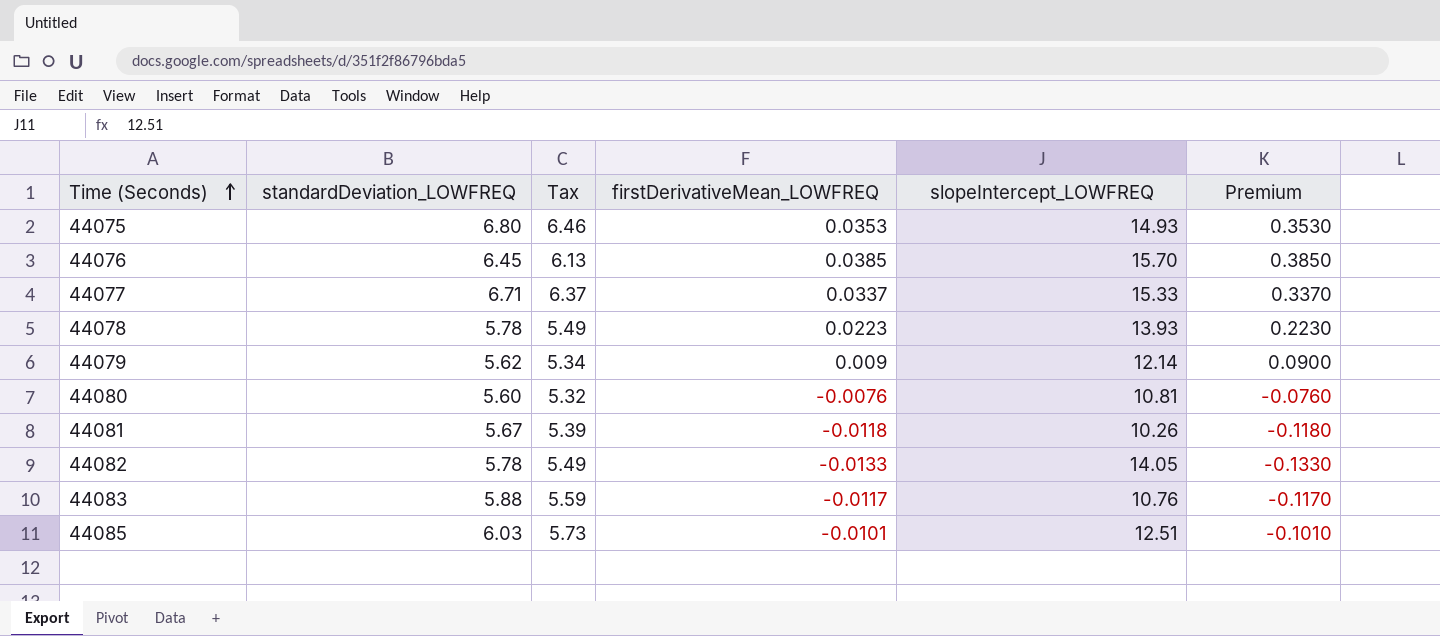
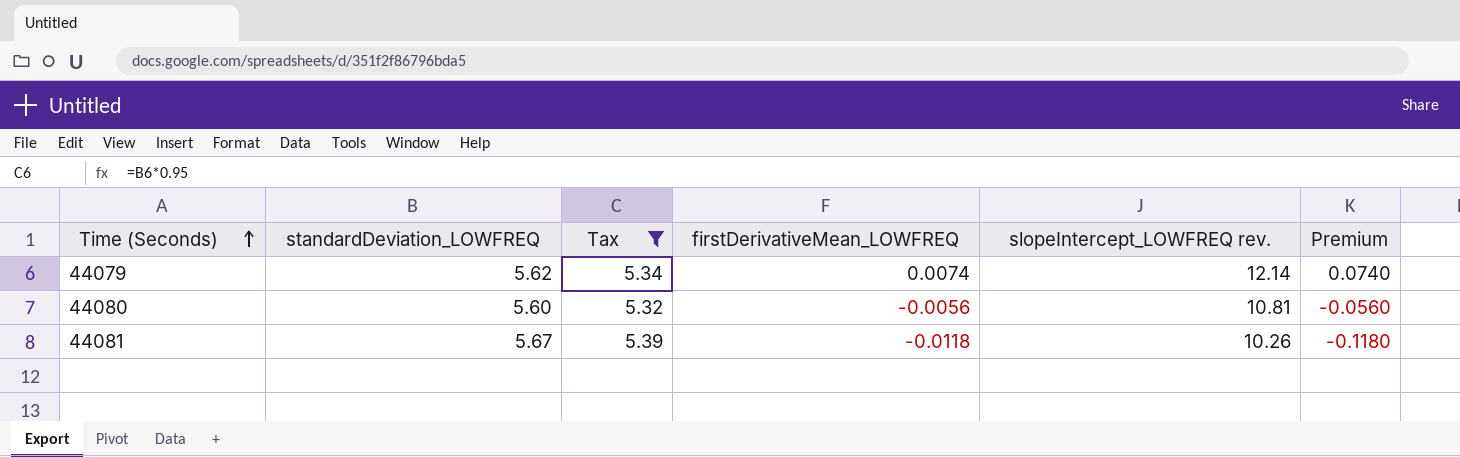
filter: none -> Tax <= 5.39
column name: slopeIntercept_LOWFREQ -> slopeIntercept_LOWFREQ rev.
44079 | firstDerivativeMean_LOWFREQ: 0.009 -> 0.0074
44079 | Premium: 0.0900 -> 0.0740
44080 | firstDerivativeMean_LOWFREQ: -0.0076 -> -0.0056
44080 | Premium: -0.0760 -> -0.0560

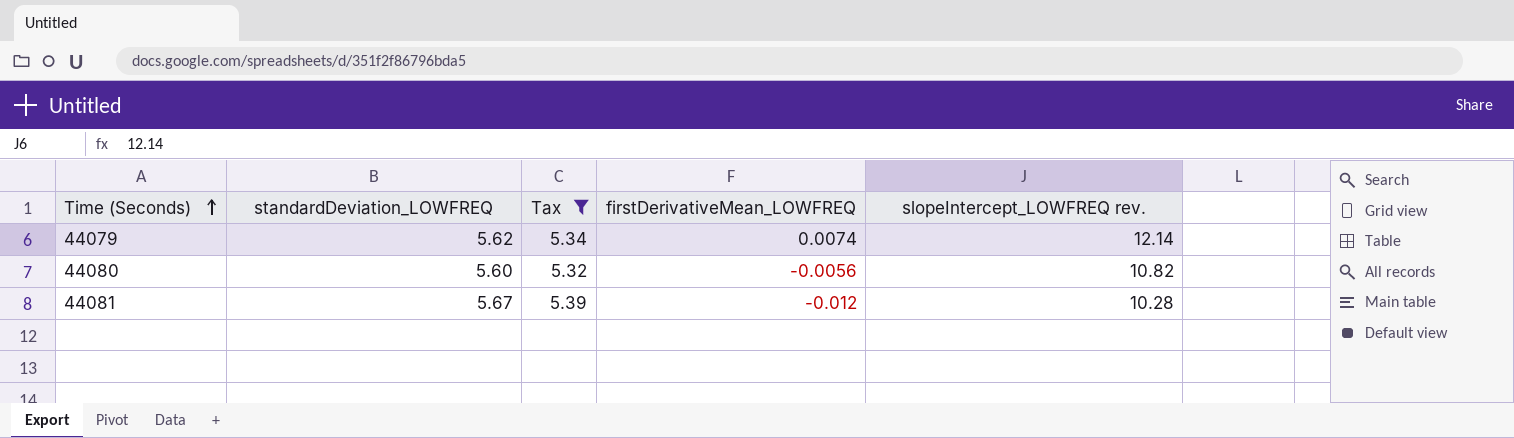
column Premium | formula: [firstDerivativeMean_LOWFREQ] * 10 -> none
44080 | slopeIntercept_LOWFREQ rev.: 10.81 -> 10.82
44081 | firstDerivativeMean_LOWFREQ: -0.0118 -> -0.012
44081 | slopeIntercept_LOWFREQ rev.: 10.26 -> 10.28

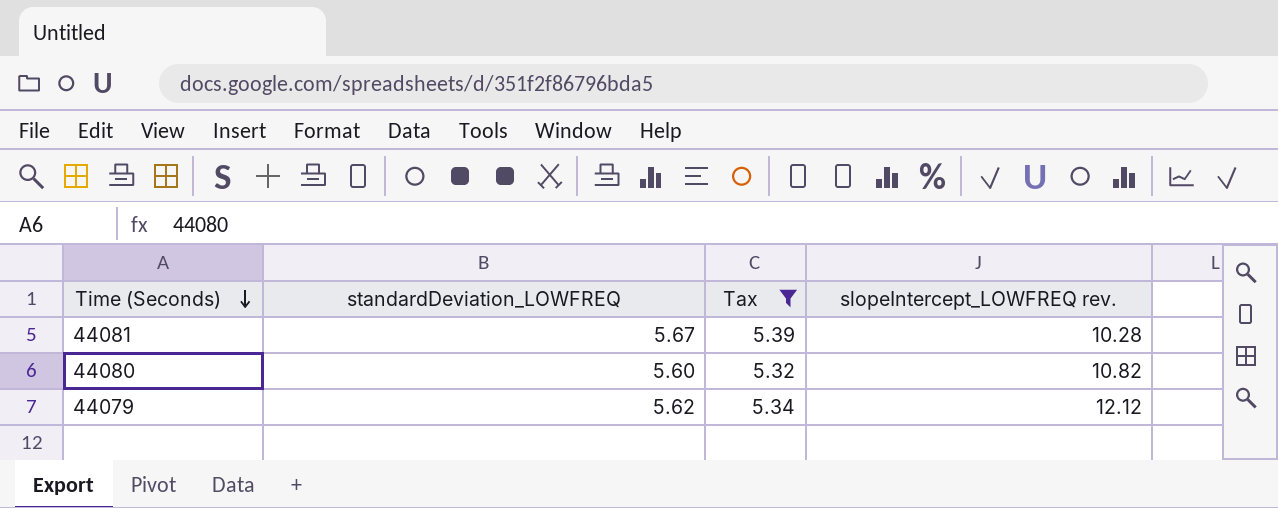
row order: Time (Seconds) ascending -> Time (Seconds) descending
column firstDerivativeMean_LOWFREQ | position: 4 -> none
44079 | slopeIntercept_LOWFREQ rev.: 12.14 -> 12.12

